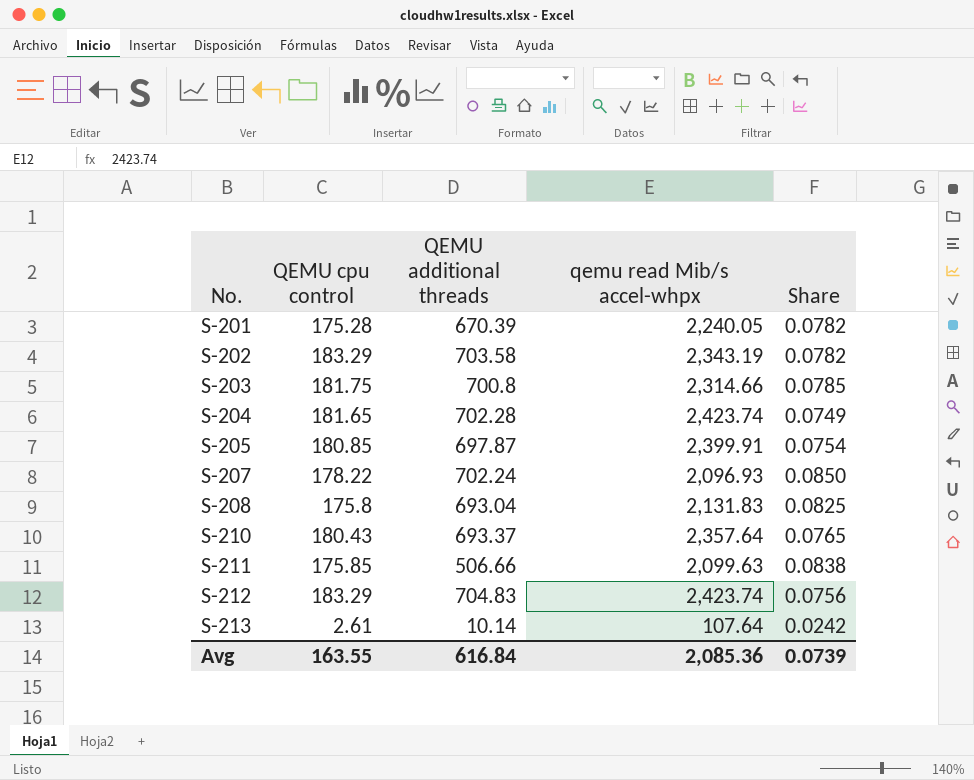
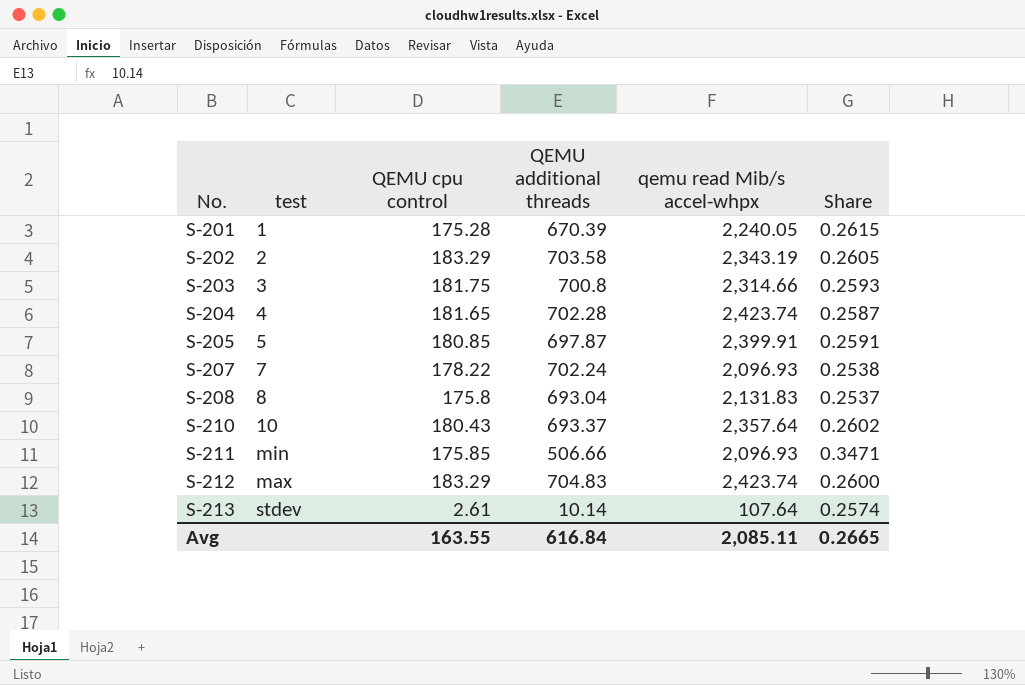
column test | position: none -> 2
column Share | formula: [QEMU cpu control] / [qemu read Mib/s accel-whpx] -> [QEMU cpu control] / [QEMU additional threads]
S-211 | qemu read Mib/s accel-whpx: 2,099.63 -> 2,096.93
Avg | qemu read Mib/s accel-whpx: 2,085.36 -> 2,085.11
Avg | Share: 0.0739 -> 0.2665

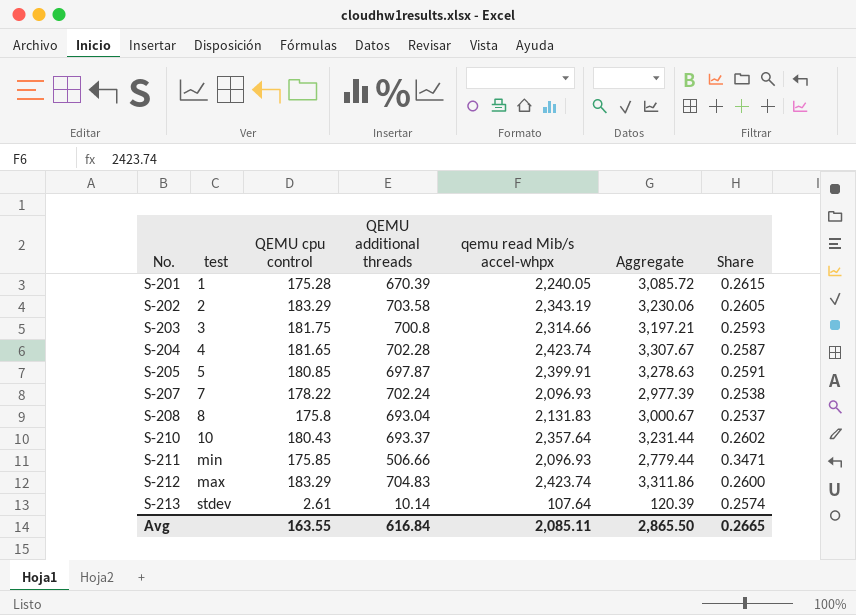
column Aggregate | formula: none -> [QEMU cpu control] + [QEMU additional threads] + [qemu read Mib/s accel-whpx]

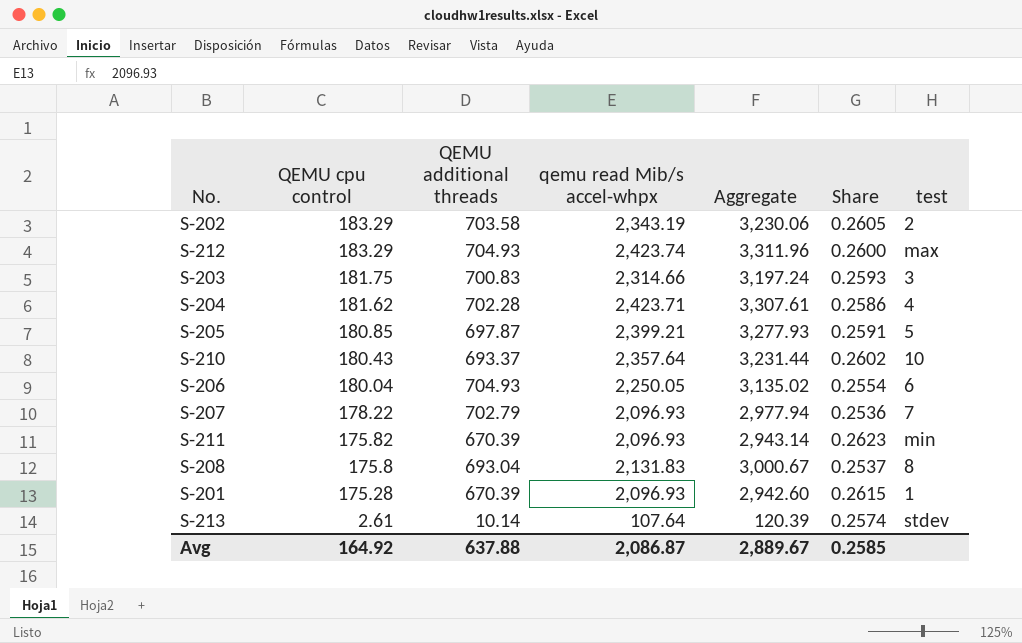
row order: No. ascending -> QEMU cpu control descending
column test | position: 2 -> 7
S-212 | QEMU additional threads: 704.83 -> 704.93
S-212 | Aggregate: 3,311.86 -> 3,311.96
S-203 | QEMU additional threads: 700.8 -> 700.83
S-203 | Aggregate: 3,197.21 -> 3,197.24
S-204 | QEMU cpu control: 181.65 -> 181.62
S-204 | qemu read Mib/s accel-whpx: 2,423.74 -> 2,423.71
S-204 | Aggregate: 3,307.67 -> 3,307.61
S-204 | Share: 0.2587 -> 0.2586
S-205 | qemu read Mib/s accel-whpx: 2,399.91 -> 2,399.21
S-205 | Aggregate: 3,278.63 -> 3,277.93
row S-206: none -> 180.04 | 704.93 | 2,250.05 | 3,135.02 | 0.2554 | 6
S-207 | QEMU additional threads: 702.24 -> 702.79
S-207 | Aggregate: 2,977.39 -> 2,977.94
S-207 | Share: 0.2538 -> 0.2536
S-211 | QEMU cpu control: 175.85 -> 175.82
S-211 | QEMU additional threads: 506.66 -> 670.39
S-211 | Aggregate: 2,779.44 -> 2,943.14
S-211 | Share: 0.3471 -> 0.2623
S-201 | qemu read Mib/s accel-whpx: 2,240.05 -> 2,096.93
S-201 | Aggregate: 3,085.72 -> 2,942.60
Avg | QEMU cpu control: 163.55 -> 164.92
Avg | QEMU additional threads: 616.84 -> 637.88
Avg | qemu read Mib/s accel-whpx: 2,085.11 -> 2,086.87
Avg | Aggregate: 2,865.50 -> 2,889.67
Avg | Share: 0.2665 -> 0.2585

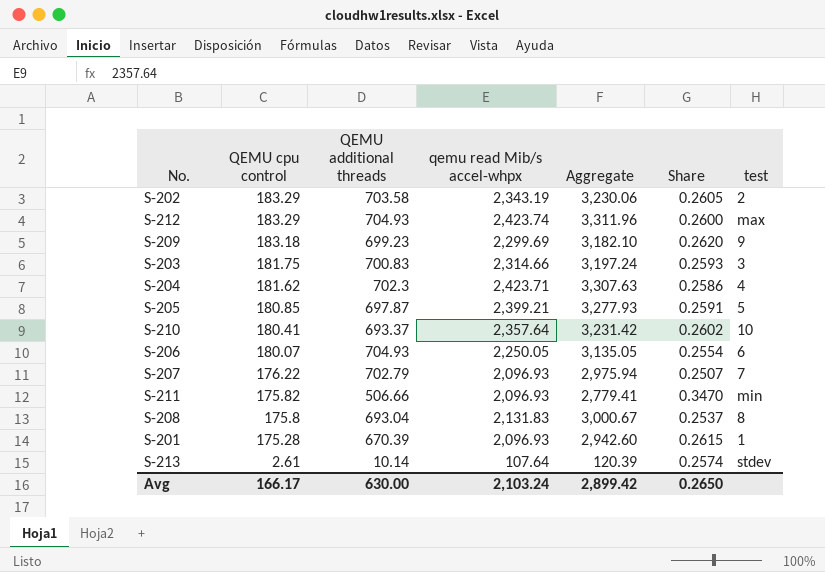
row S-209: none -> 183.18 | 699.23 | 2,299.69 | 3,182.10 | 0.2620 | 9
S-204 | QEMU additional threads: 702.28 -> 702.3
S-204 | Aggregate: 3,307.61 -> 3,307.63
S-210 | QEMU cpu control: 180.43 -> 180.41
S-210 | Aggregate: 3,231.44 -> 3,231.42
S-206 | QEMU cpu control: 180.04 -> 180.07
S-206 | Aggregate: 3,135.02 -> 3,135.05
S-207 | QEMU cpu control: 178.22 -> 176.22
S-207 | Aggregate: 2,977.94 -> 2,975.94
S-207 | Share: 0.2536 -> 0.2507
S-211 | QEMU additional threads: 670.39 -> 506.66
S-211 | Aggregate: 2,943.14 -> 2,779.41
S-211 | Share: 0.2623 -> 0.3470
Avg | QEMU cpu control: 164.92 -> 166.17
Avg | QEMU additional threads: 637.88 -> 630.00
Avg | qemu read Mib/s accel-whpx: 2,086.87 -> 2,103.24
Avg | Aggregate: 2,889.67 -> 2,899.42
Avg | Share: 0.2585 -> 0.2650

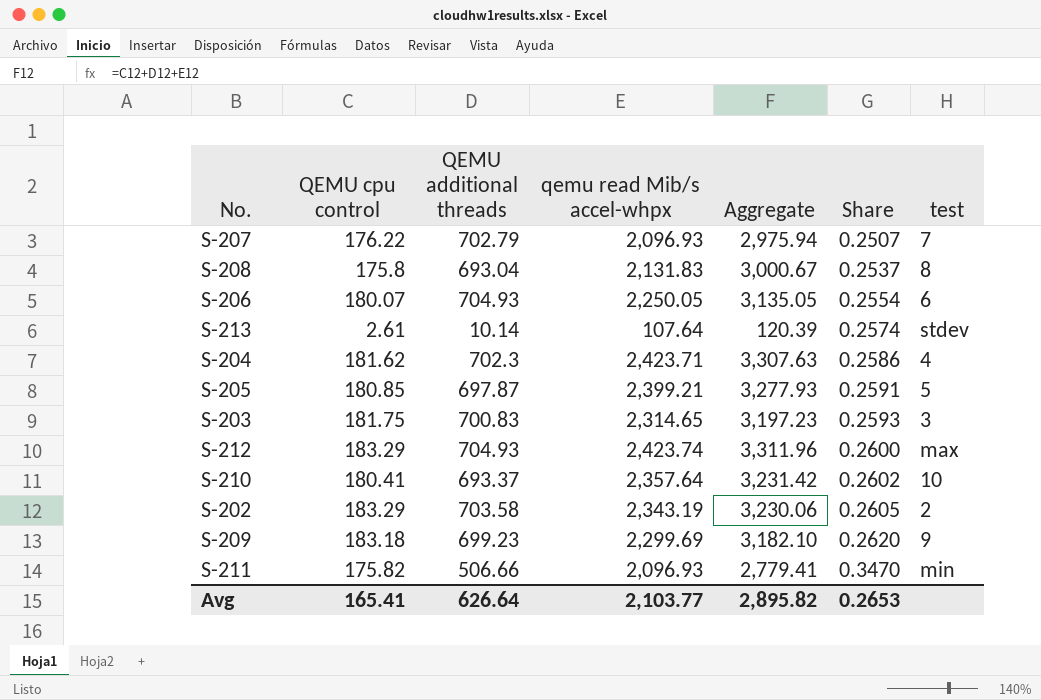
row order: QEMU cpu control descending -> Share ascending
row S-201: 175.28 | 670.39 | 2,096.93 | 2,942.60 | 0.2615 | 1 -> none
S-203 | qemu read Mib/s accel-whpx: 2,314.66 -> 2,314.65
S-203 | Aggregate: 3,197.24 -> 3,197.23
Avg | QEMU cpu control: 166.17 -> 165.41
Avg | QEMU additional threads: 630.00 -> 626.64
Avg | qemu read Mib/s accel-whpx: 2,103.24 -> 2,103.77
Avg | Aggregate: 2,899.42 -> 2,895.82
Avg | Share: 0.2650 -> 0.2653

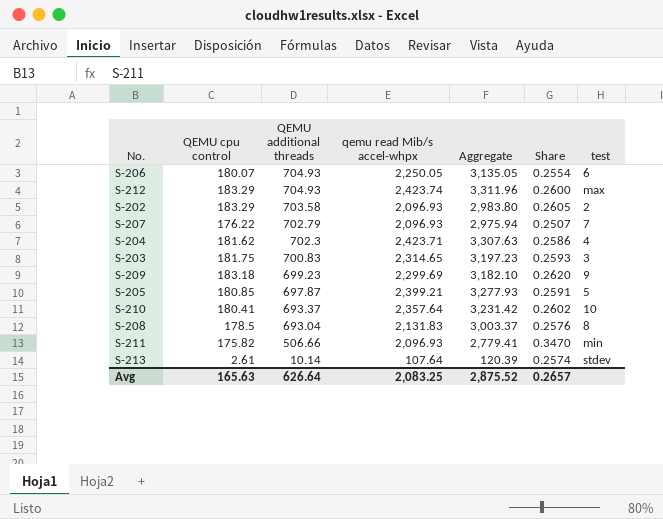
row order: Share ascending -> QEMU additional threads descending
S-202 | qemu read Mib/s accel-whpx: 2,343.19 -> 2,096.93
S-202 | Aggregate: 3,230.06 -> 2,983.80
S-208 | QEMU cpu control: 175.8 -> 178.5
S-208 | Aggregate: 3,000.67 -> 3,003.37
S-208 | Share: 0.2537 -> 0.2576
Avg | QEMU cpu control: 165.41 -> 165.63
Avg | qemu read Mib/s accel-whpx: 2,103.77 -> 2,083.25
Avg | Aggregate: 2,895.82 -> 2,875.52
Avg | Share: 0.2653 -> 0.2657

